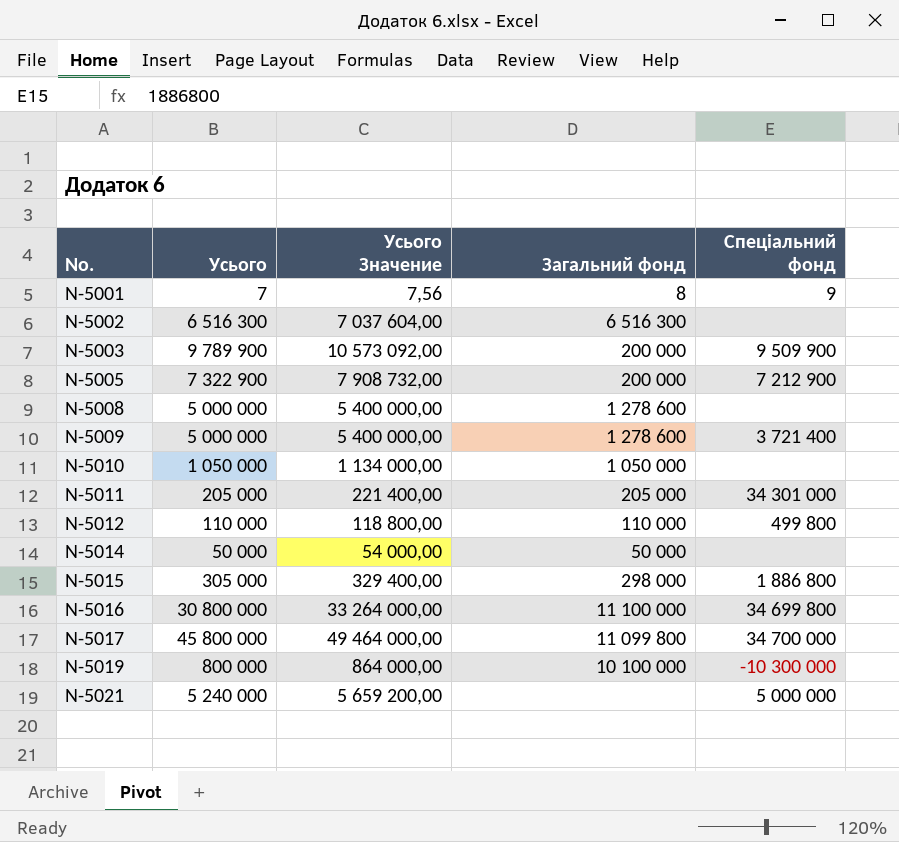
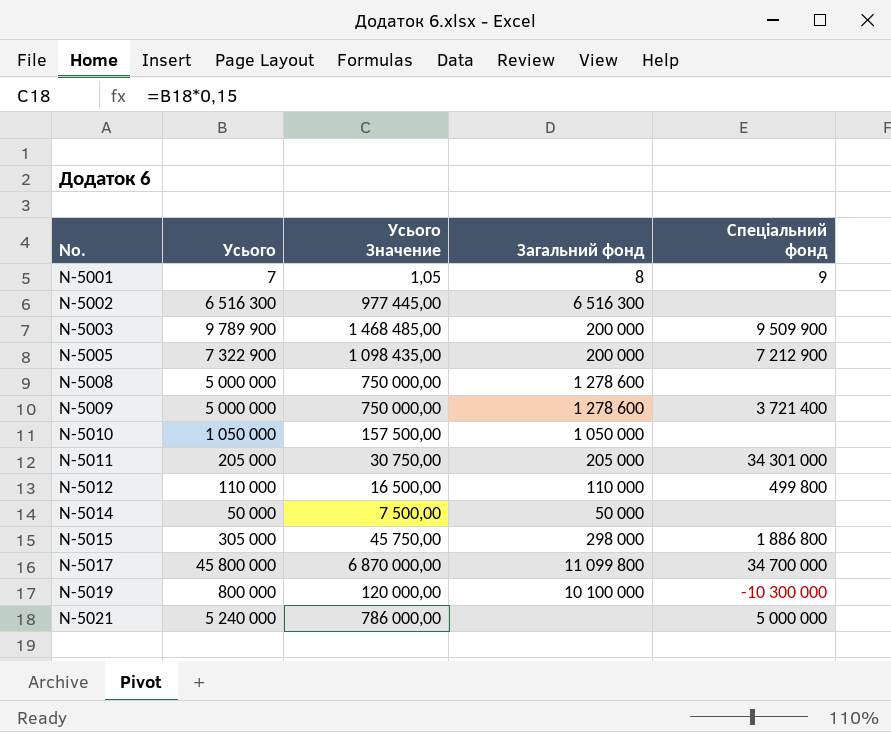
column Усього Значение | formula: [Усього] * 1,08 -> [Усього] * 0,15
row N-5016: 30 800 000 | 33 264 000,00 | 11 100 000 | 34 699 800 -> none

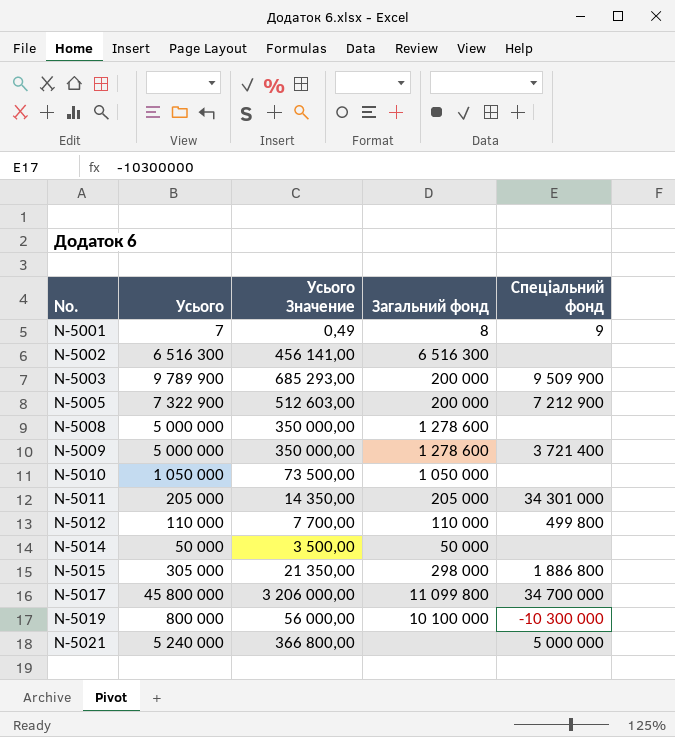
column Усього Значение | formula: [Усього] * 0,15 -> [Усього] * 0,07

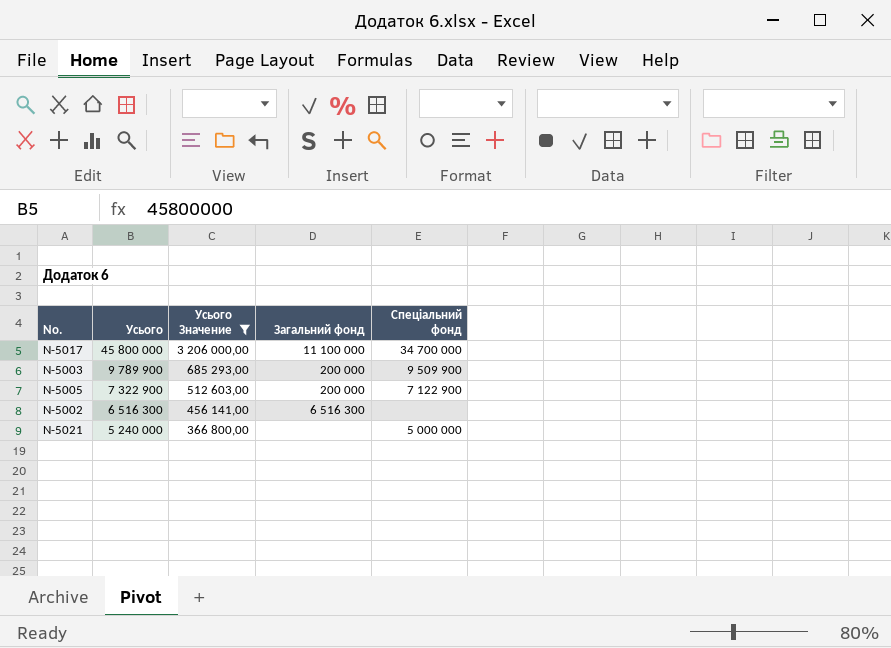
filter: none -> Усього Значение >= 366 800,00
row order: No. ascending -> Усього descending
N-5017 | Загальний фонд: 11 099 800 -> 11 100 000
N-5005 | Спеціальний фонд: 7 212 900 -> 7 122 900

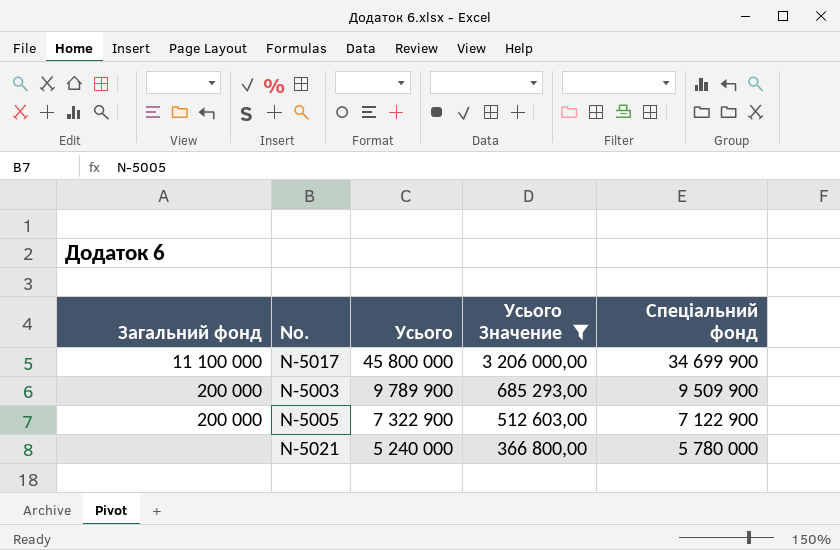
column Загальний фонд | position: 4 -> 1
row N-5002: 6 516 300 | 456 141,00 | 6 516 300 | none -> none
N-5017 | Спеціальний фонд: 34 700 000 -> 34 699 900
N-5021 | Спеціальний фонд: 5 000 000 -> 5 780 000

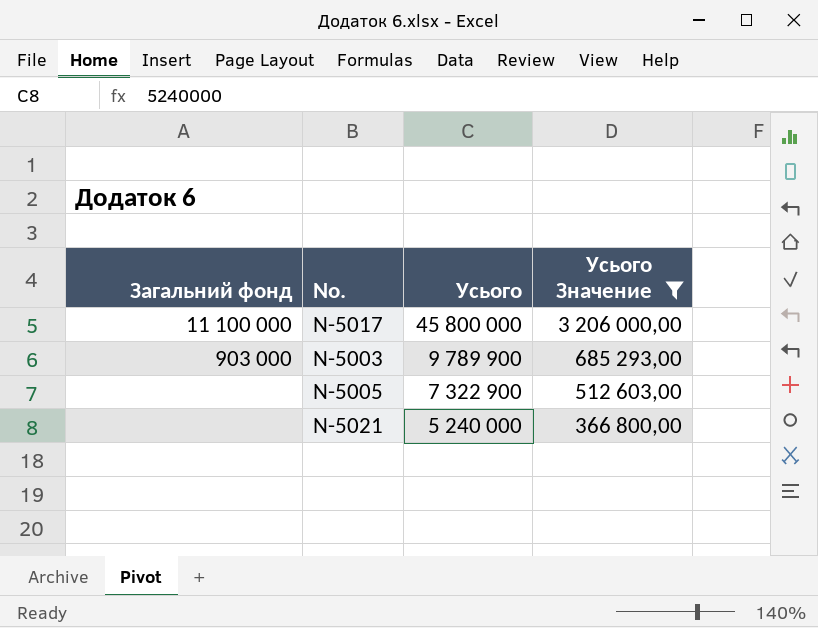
column Спеціальний фонд | position: 5 -> none
N-5003 | Загальний фонд: 200 000 -> 903 000
N-5005 | Загальний фонд: 200 000 -> none

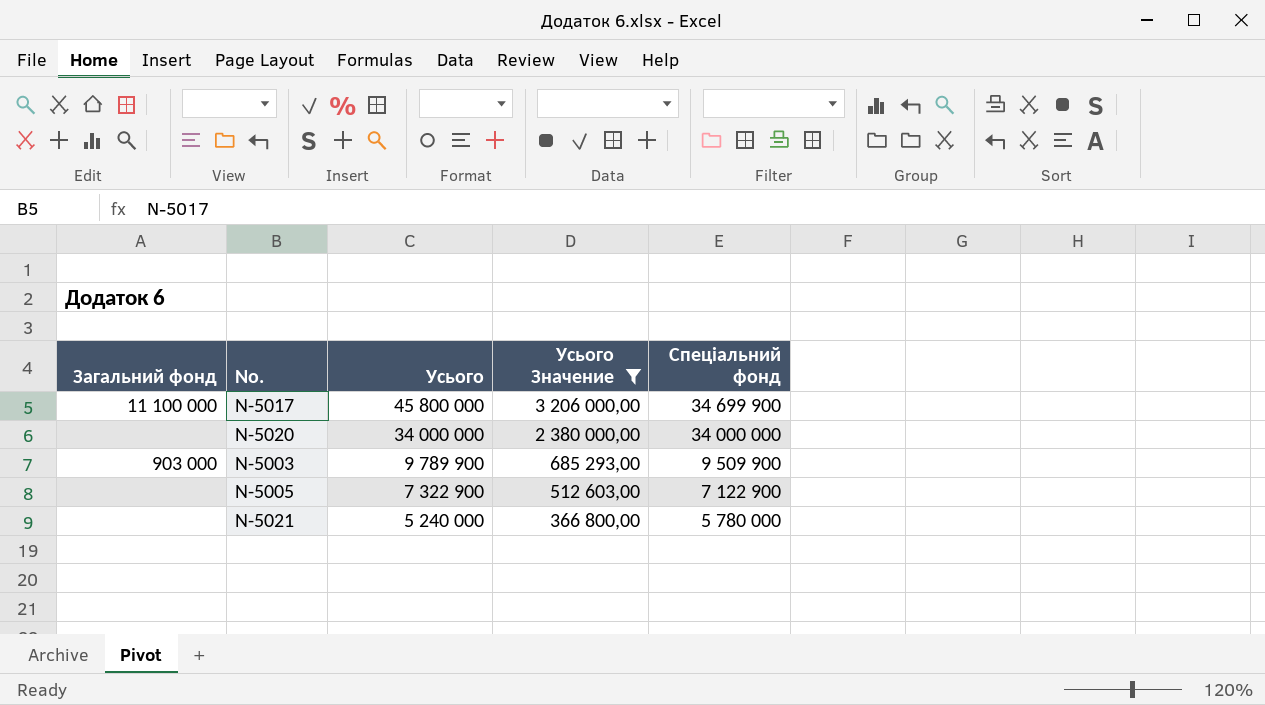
column Спеціальний фонд | position: none -> 5
row N-5020: none -> none | 34 000 000 | 2 380 000,00 | 34 000 000

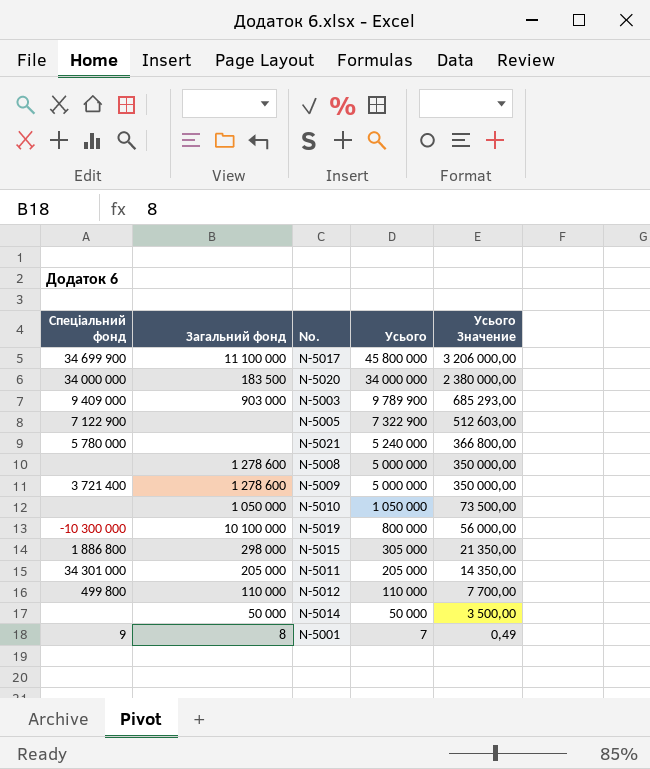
filter: Усього Значение >= 366 800,00 -> none
column Спеціальний фонд | position: 5 -> 1
N-5020 | Загальний фонд: none -> 183 500
N-5003 | Спеціальний фонд: 9 509 900 -> 9 409 000

